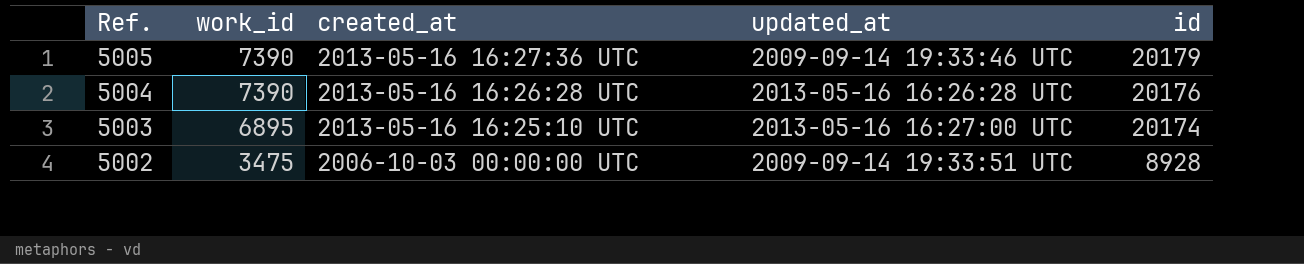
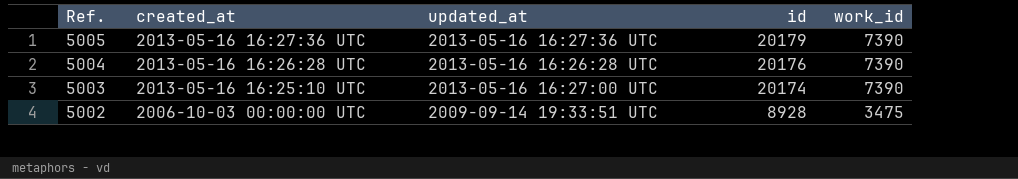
column work_id | position: 2 -> 5
5005 | updated_at: 2009-09-14 19:33:46 UTC -> 2013-05-16 16:27:36 UTC
5003 | work_id: 6895 -> 7390

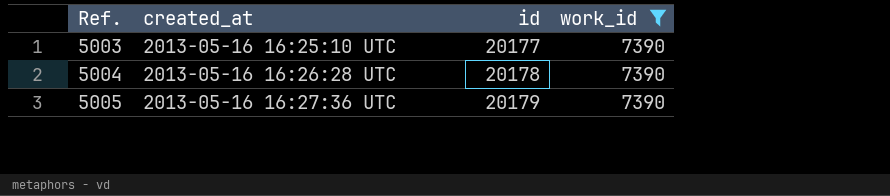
filter: none -> work_id = 7390
row order: Ref. descending -> Ref. ascending
column updated_at | position: 3 -> none
5003 | id: 20174 -> 20177
5004 | id: 20176 -> 20178

